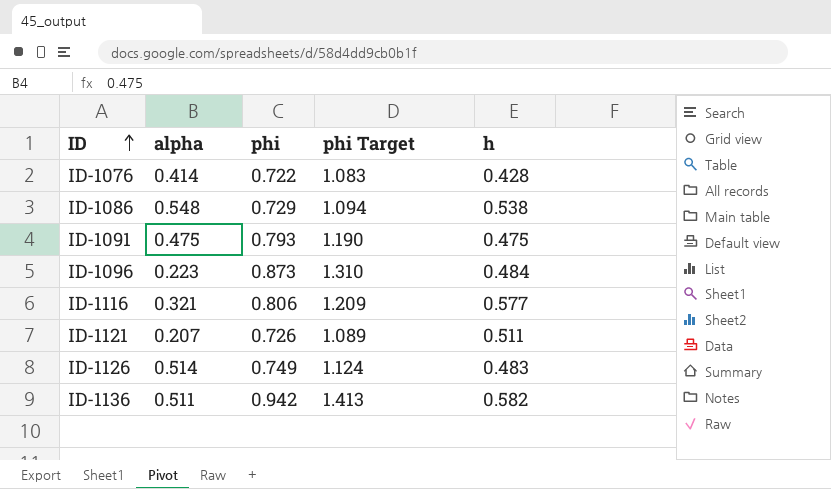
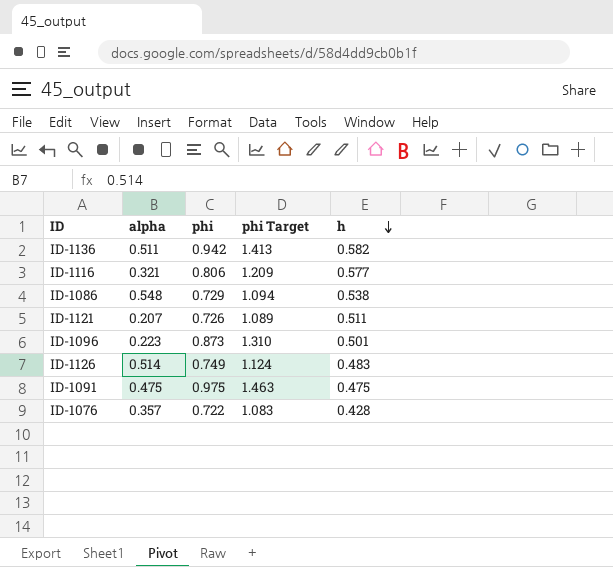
row order: ID ascending -> h descending
ID-1096 | h: 0.484 -> 0.501
ID-1091 | phi: 0.793 -> 0.975
ID-1091 | phi Target: 1.190 -> 1.463
ID-1076 | alpha: 0.414 -> 0.357

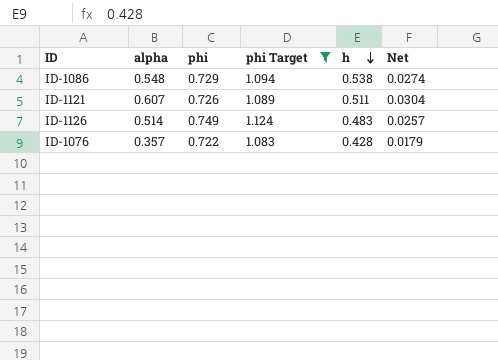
filter: none -> phi Target <= 1.124
column Net | formula: none -> [alpha] * 0.05
ID-1121 | alpha: 0.207 -> 0.607

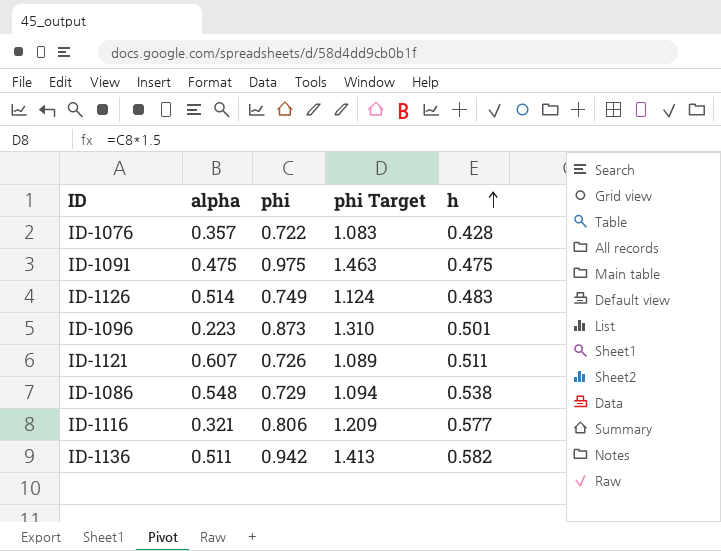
filter: phi Target <= 1.124 -> none
row order: h descending -> h ascending
column Net | formula: [alpha] * 0.05 -> none

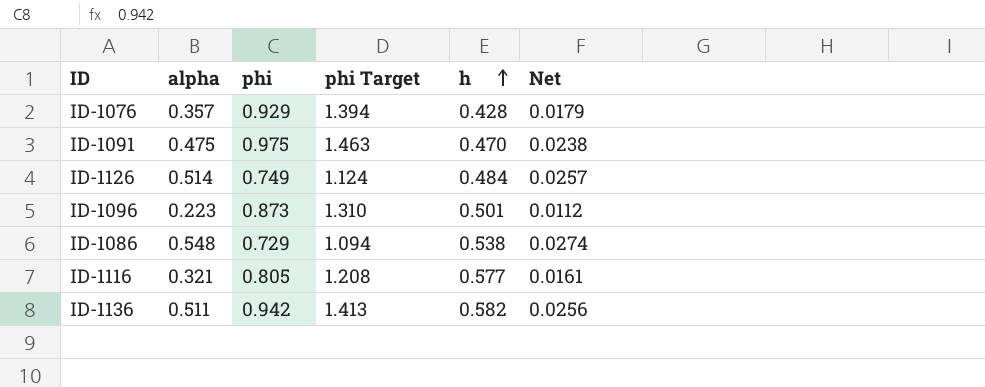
column Net | formula: none -> [alpha] * 0.05
row ID-1121: 0.607 | 0.726 | 1.089 | 0.511 -> none
ID-1076 | phi: 0.722 -> 0.929
ID-1076 | phi Target: 1.083 -> 1.394
ID-1091 | h: 0.475 -> 0.470
ID-1126 | h: 0.483 -> 0.484
ID-1116 | phi: 0.806 -> 0.805
ID-1116 | phi Target: 1.209 -> 1.208

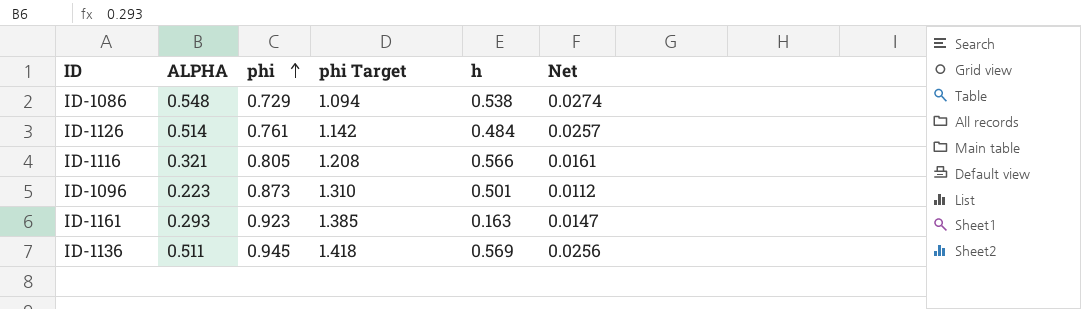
row order: h ascending -> phi ascending
column name: alpha -> ALPHA
row ID-1076: 0.357 | 0.929 | 1.394 | 0.428 | 0.0179 -> none
row ID-1091: 0.475 | 0.975 | 1.463 | 0.470 | 0.0238 -> none
ID-1126 | phi: 0.749 -> 0.761
ID-1126 | phi Target: 1.124 -> 1.142
ID-1116 | h: 0.577 -> 0.566
row ID-1161: none -> 0.293 | 0.923 | 1.385 | 0.163 | 0.0147
ID-1136 | phi: 0.942 -> 0.945
ID-1136 | phi Target: 1.413 -> 1.418
ID-1136 | h: 0.582 -> 0.569

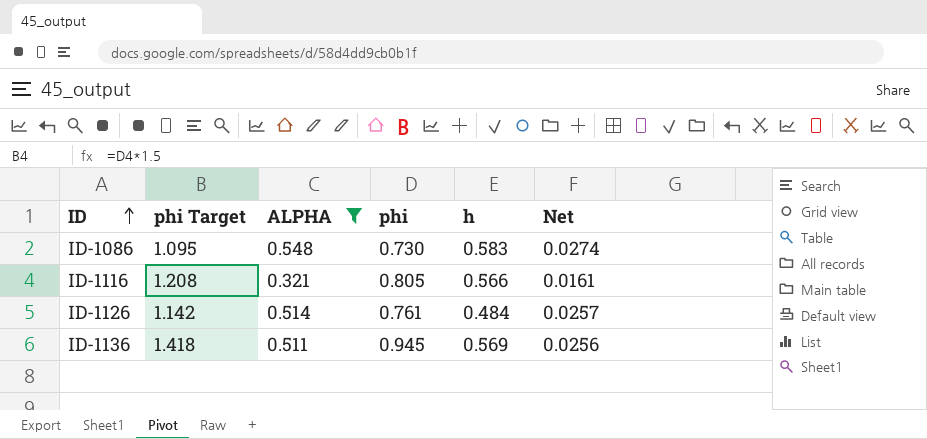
filter: none -> ALPHA >= 0.321
row order: phi ascending -> ID ascending
column phi Target | position: 4 -> 2
ID-1086 | phi Target: 1.094 -> 1.095
ID-1086 | phi: 0.729 -> 0.730
ID-1086 | h: 0.538 -> 0.583

